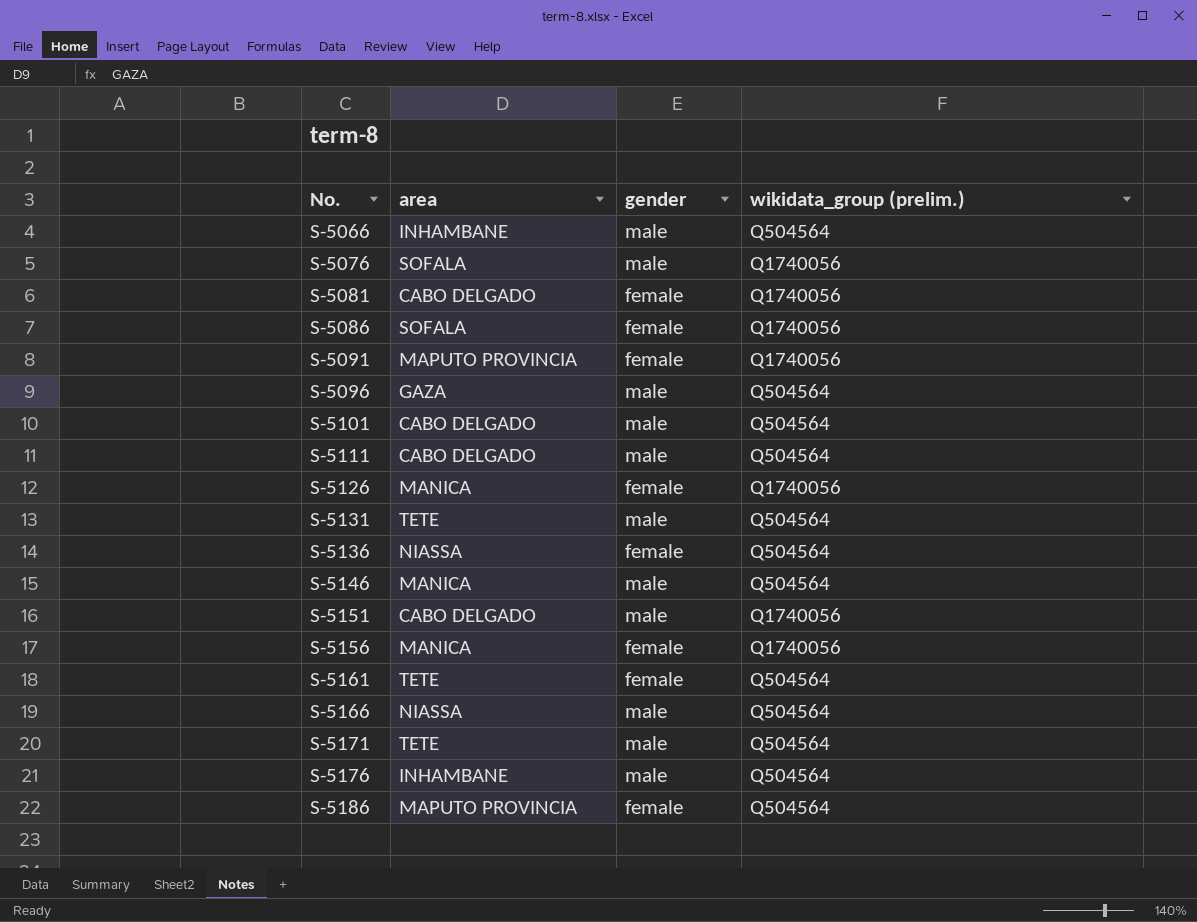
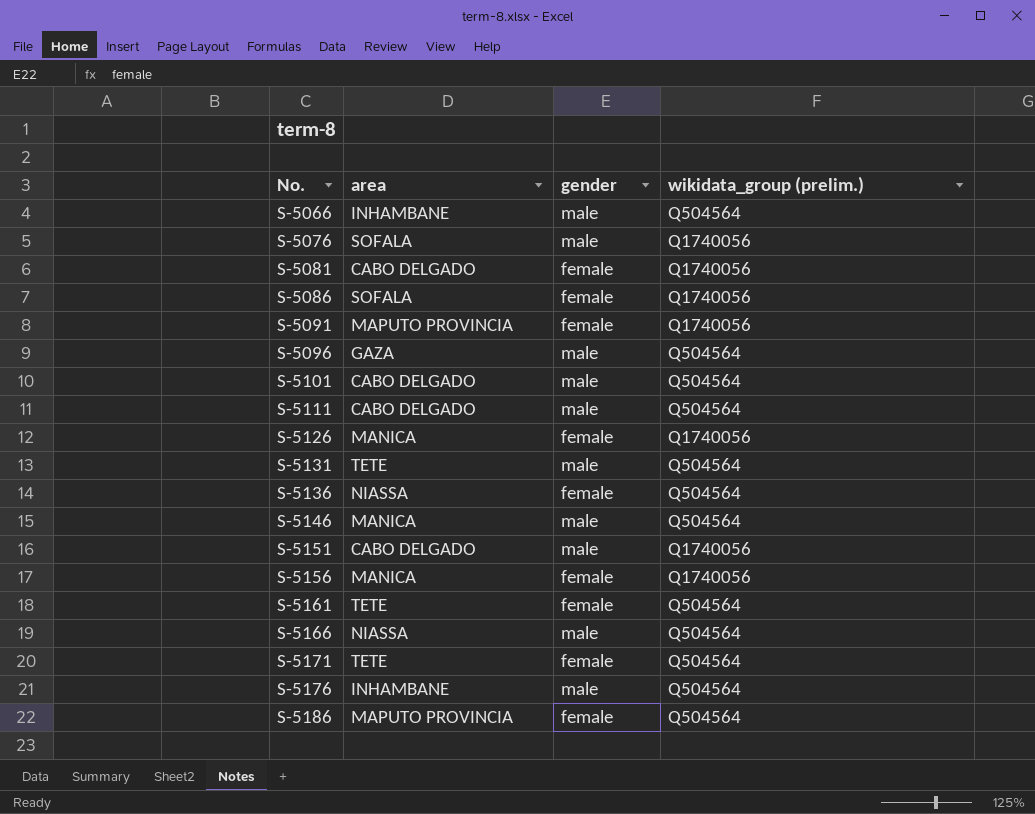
S-5171 | gender: male -> female

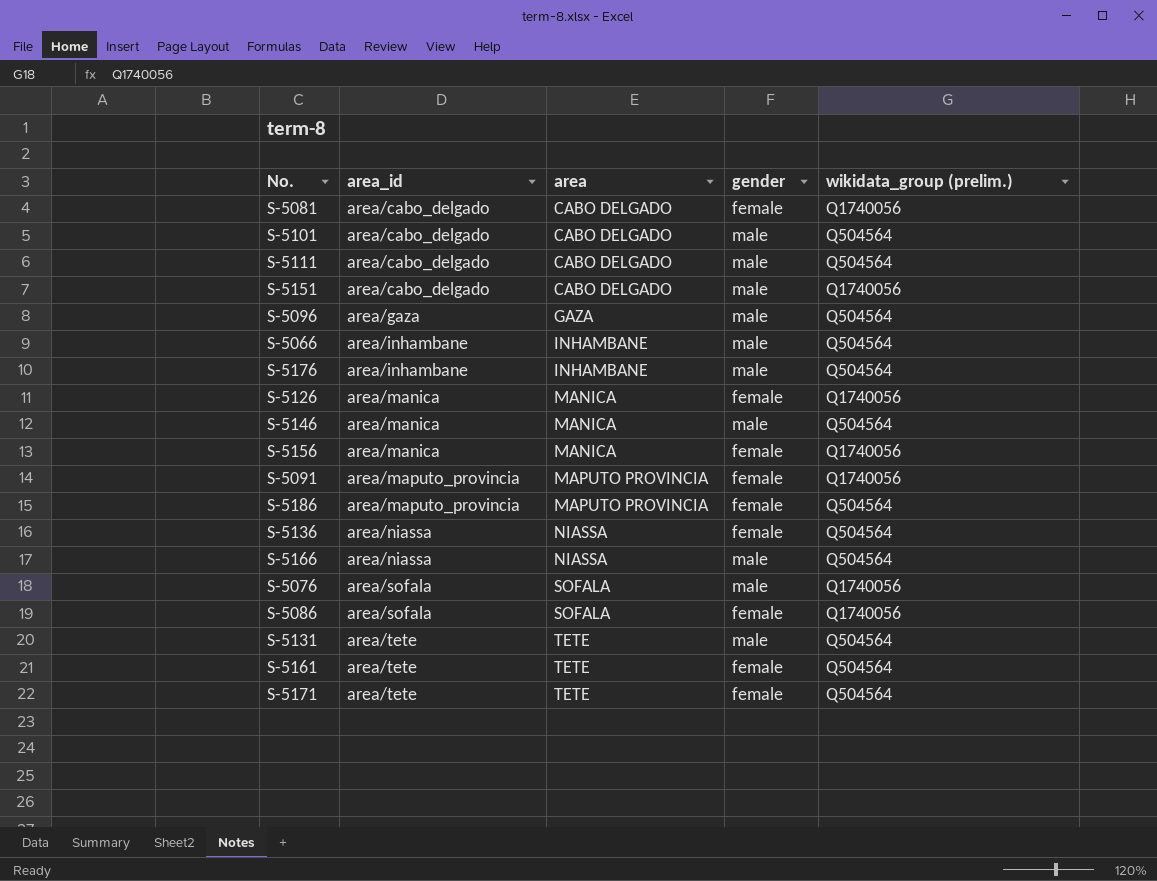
row order: No. ascending -> area_id ascending
column area_id | position: none -> 2

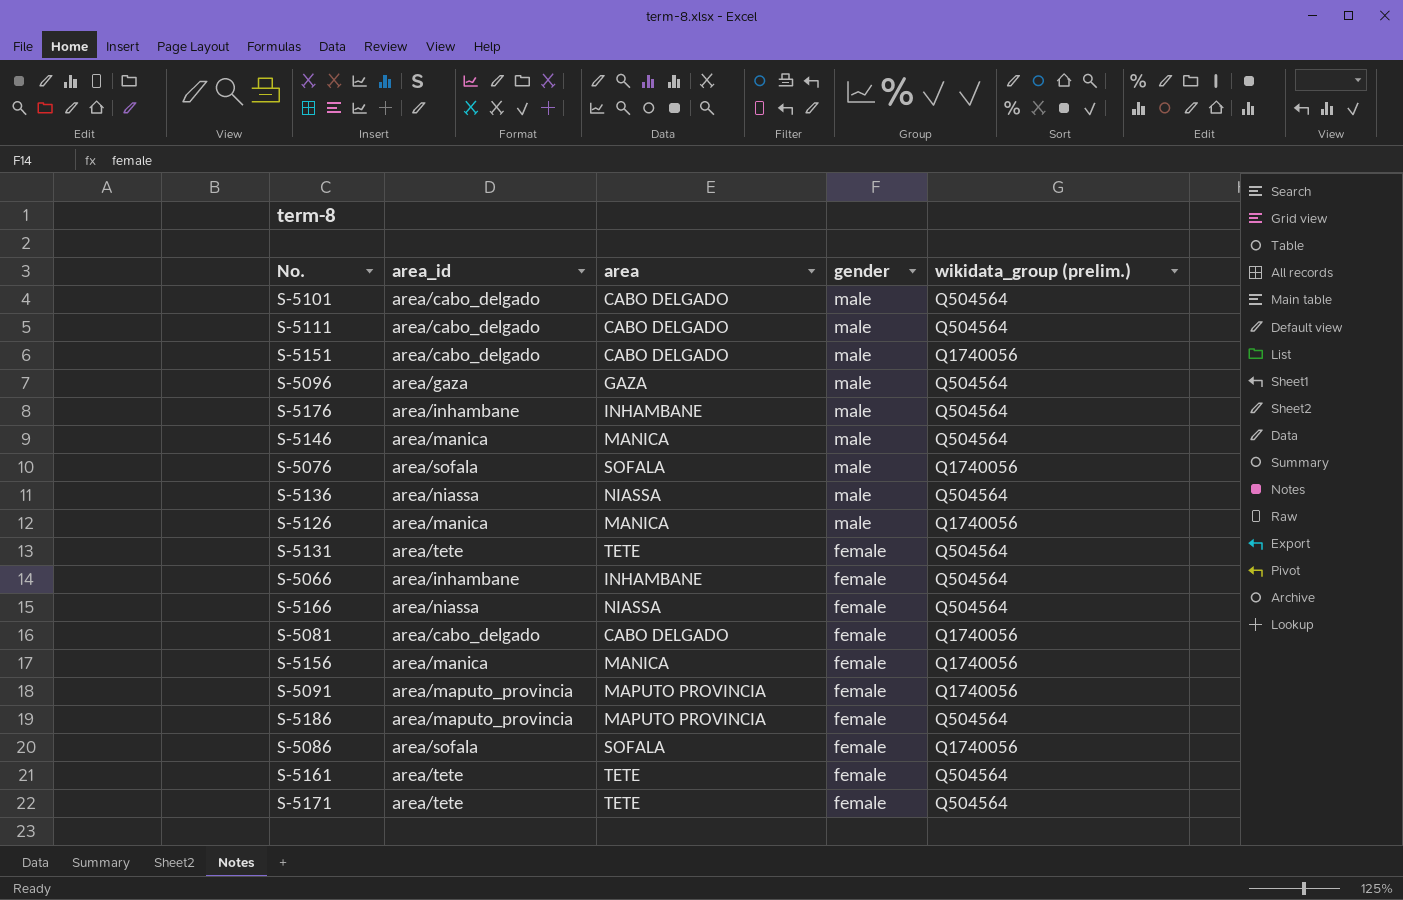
row order: area_id ascending -> gender descending
S-5136 | gender: female -> male
S-5126 | gender: female -> male
S-5131 | gender: male -> female
S-5066 | gender: male -> female
S-5166 | gender: male -> female

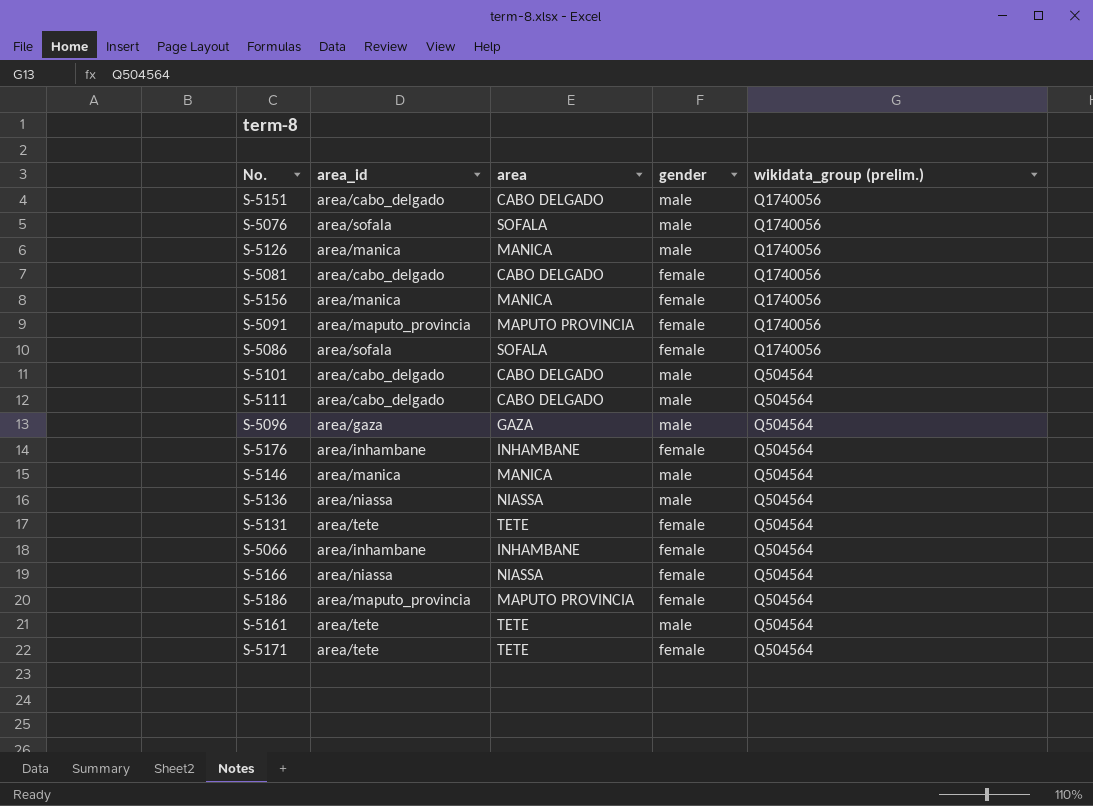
row order: gender descending -> wikidata_group (prelim.) descending
S-5176 | gender: male -> female
S-5161 | gender: female -> male

